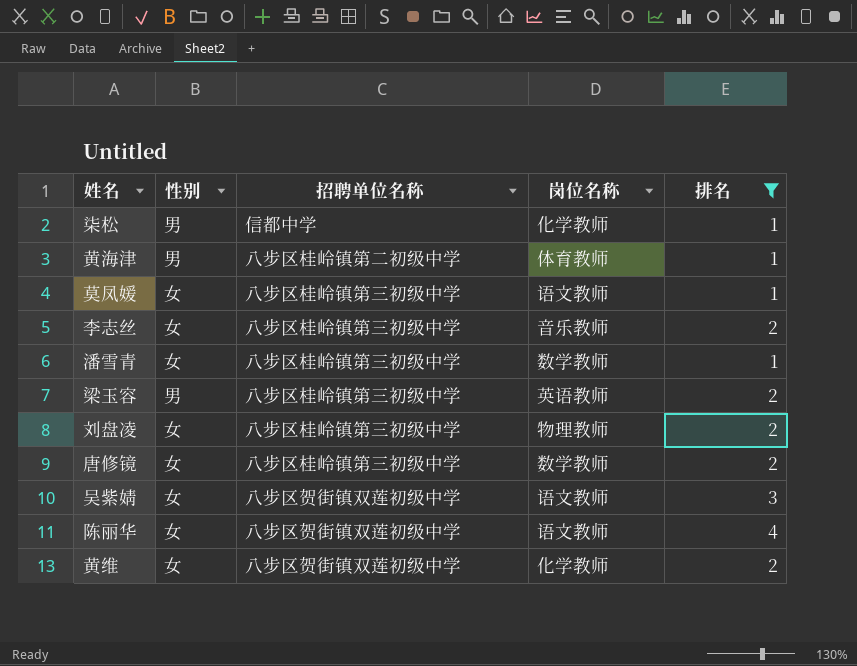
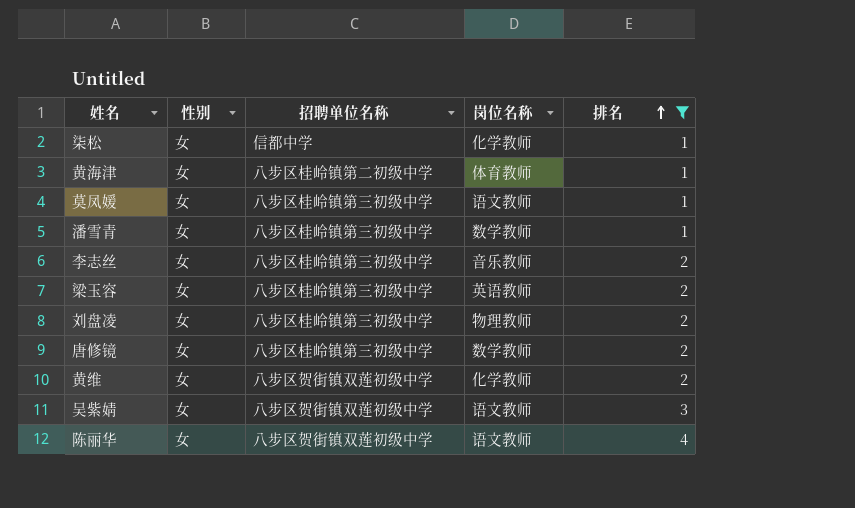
row order: none -> 排名 ascending
柒松 | 性别: 男 -> 女
黄海津 | 性别: 男 -> 女
梁玉容 | 性别: 男 -> 女

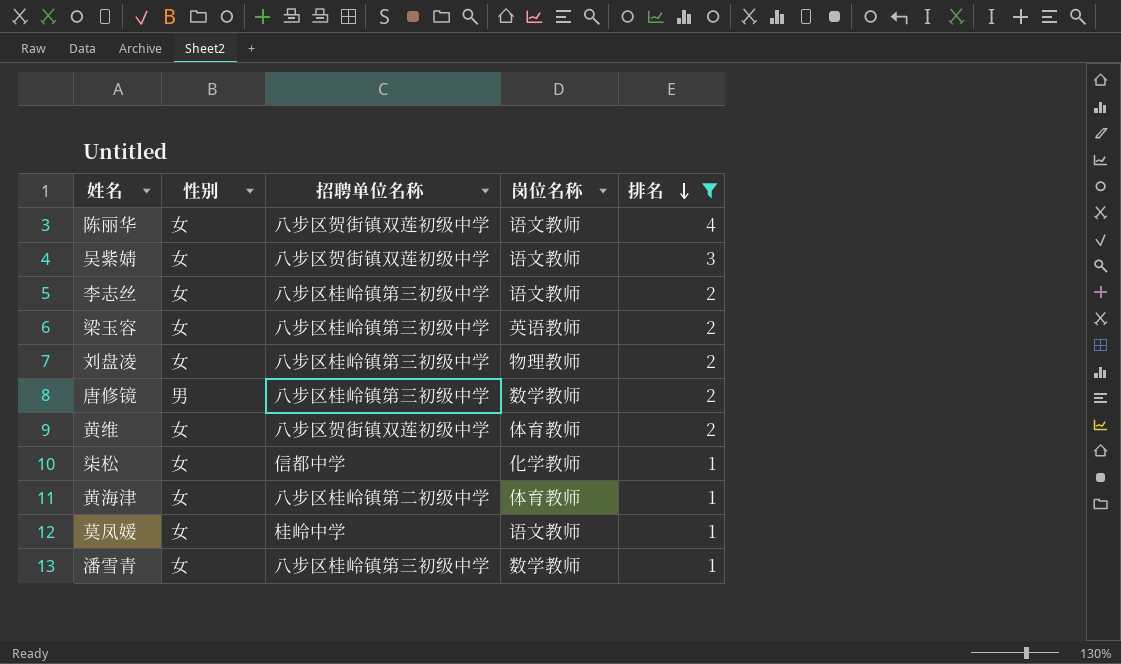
row order: 排名 ascending -> 排名 descending
李志丝 | 岗位名称: 音乐教师 -> 语文教师
唐修镜 | 性别: 女 -> 男
黄维 | 岗位名称: 化学教师 -> 体育教师
莫凤媛 | 招聘单位名称: 八步区桂岭镇第三初级中学 -> 桂岭中学

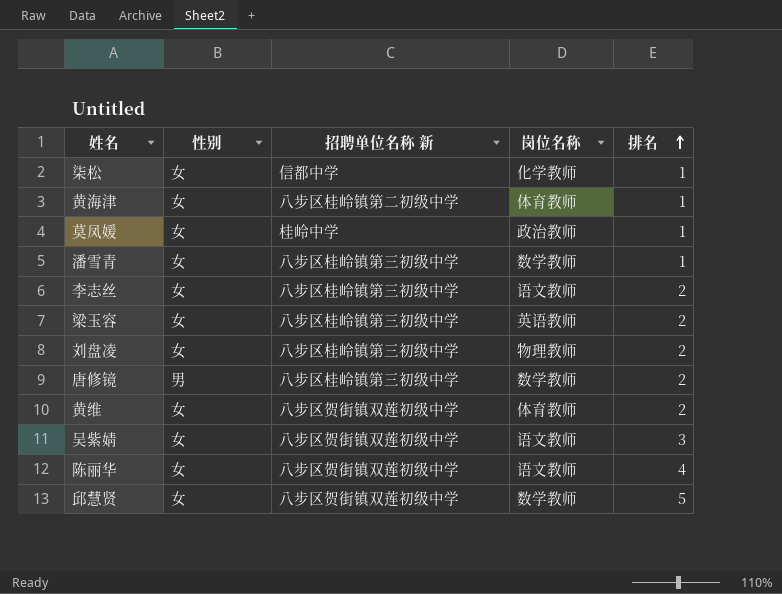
filter: 排名 != 5 -> none
row order: 排名 descending -> 排名 ascending
column name: 招聘单位名称 -> 招聘单位名称 新
莫凤媛 | 岗位名称: 语文教师 -> 政治教师

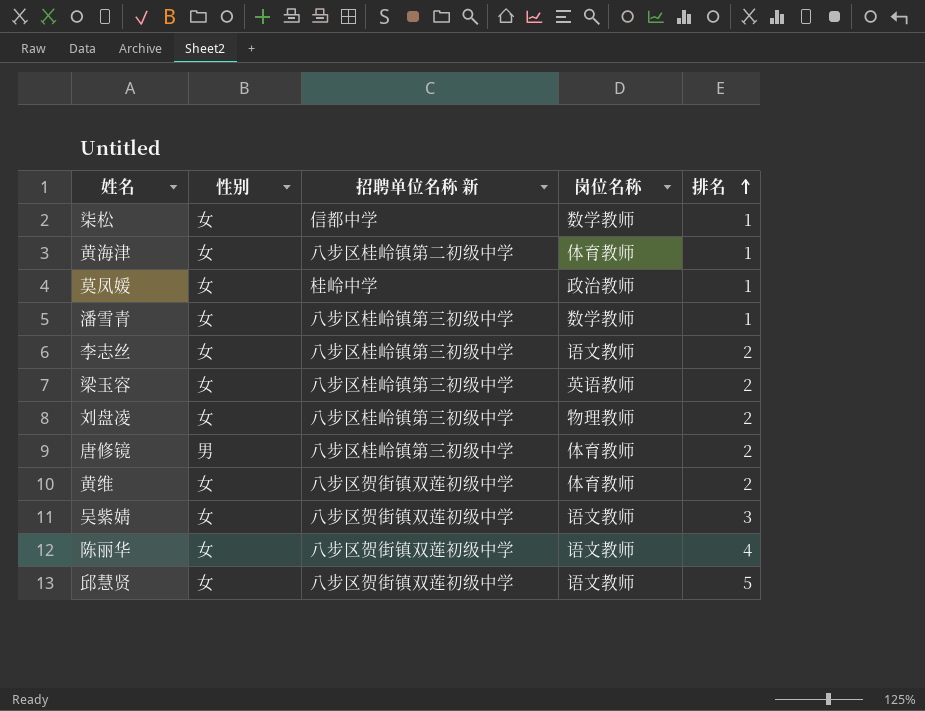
柒松 | 岗位名称: 化学教师 -> 数学教师
唐修镜 | 岗位名称: 数学教师 -> 体育教师
邱慧贤 | 岗位名称: 数学教师 -> 语文教师

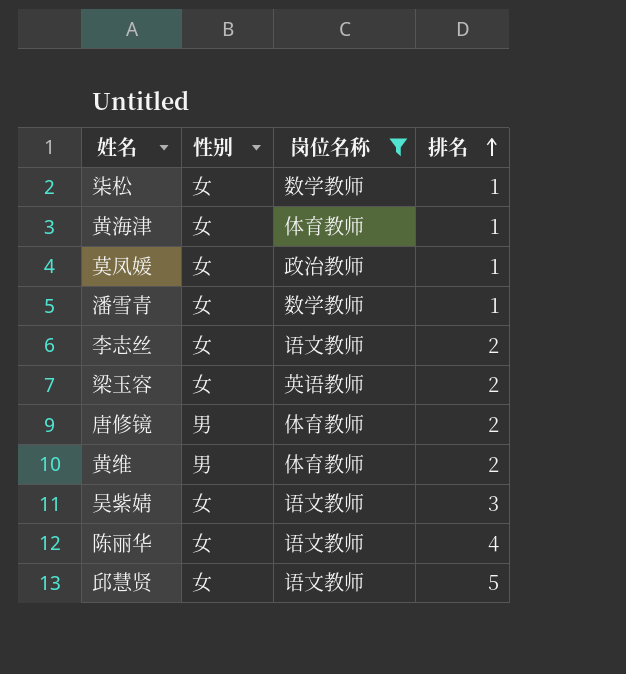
filter: none -> 岗位名称 != 物理教师
column 招聘单位名称 新 | position: 3 -> none
黄维 | 性别: 女 -> 男

